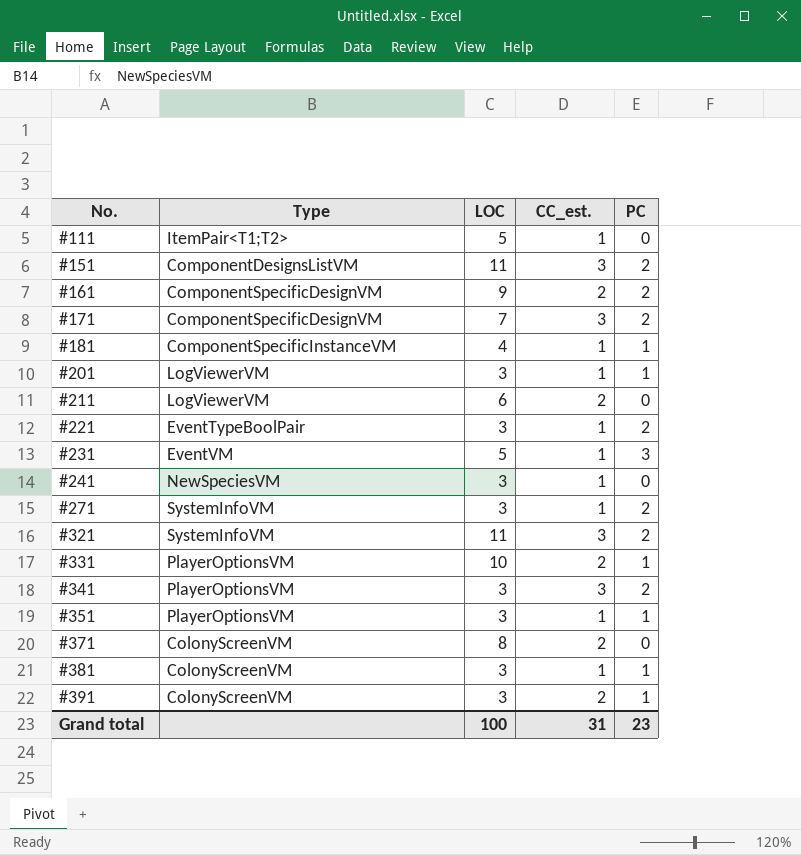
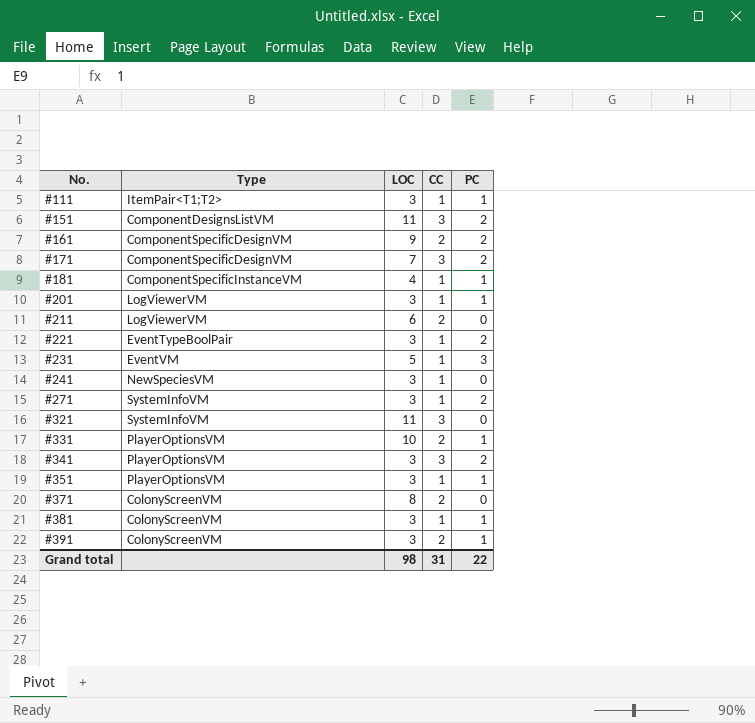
column name: CC_est. -> CC
#111 | LOC: 5 -> 3
#111 | PC: 0 -> 1
#321 | PC: 2 -> 0
Grand total | LOC: 100 -> 98
Grand total | PC: 23 -> 22

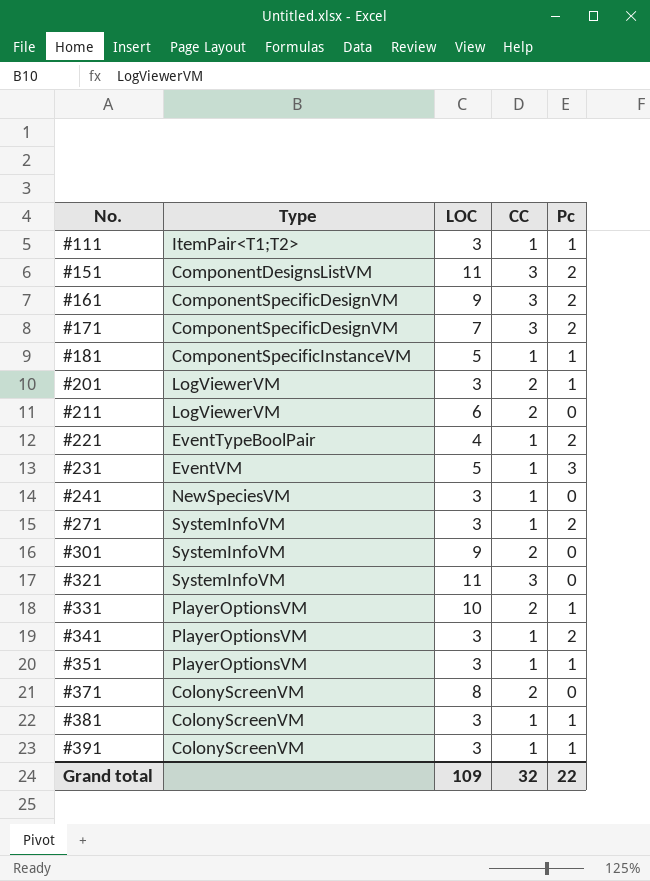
column name: PC -> Pc
#161 | CC: 2 -> 3
#181 | LOC: 4 -> 5
#201 | CC: 1 -> 2
#221 | LOC: 3 -> 4
row #301: none -> SystemInfoVM | 9 | 2 | 0
#341 | CC: 3 -> 1
#391 | CC: 2 -> 1
Grand total | LOC: 98 -> 109
Grand total | CC: 31 -> 32

